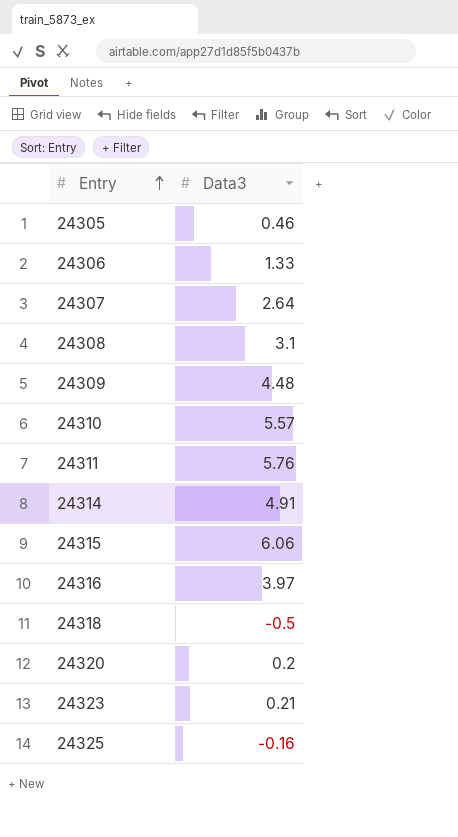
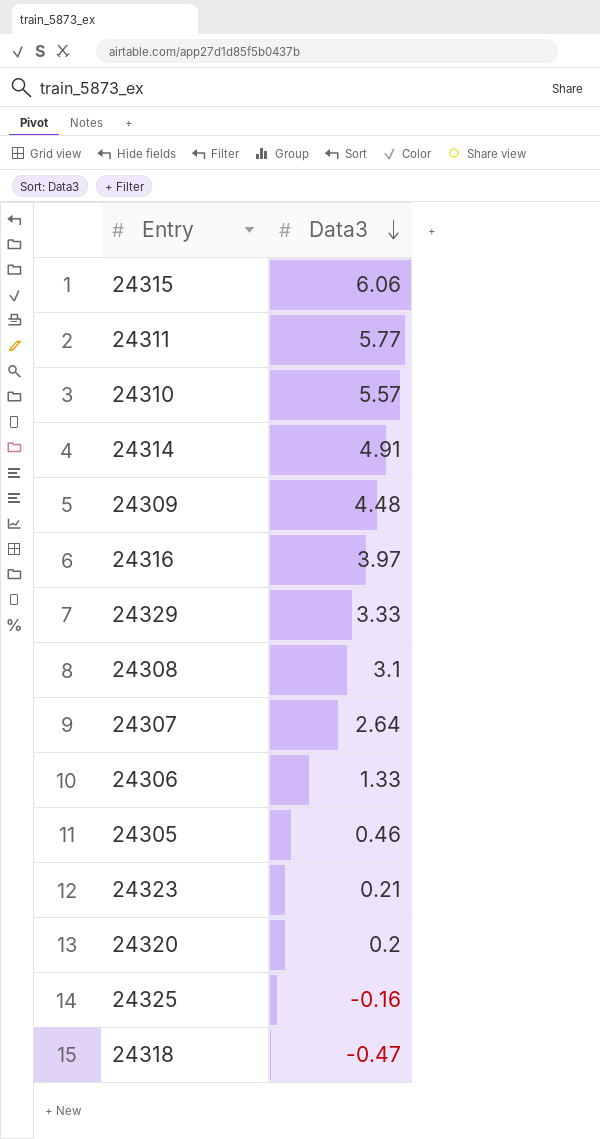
row order: Entry ascending -> Data3 descending
24311 | Data3: 5.76 -> 5.77
row 24329: none -> 3.33
24318 | Data3: -0.5 -> -0.47

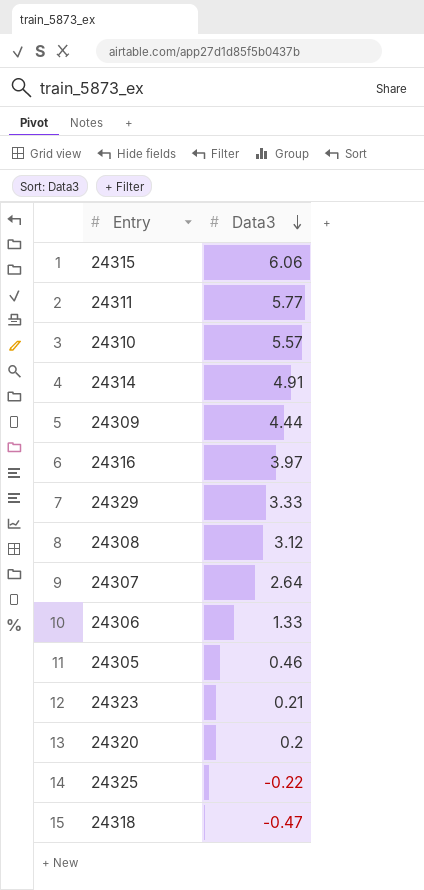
24309 | Data3: 4.48 -> 4.44
24308 | Data3: 3.1 -> 3.12
24325 | Data3: -0.16 -> -0.22

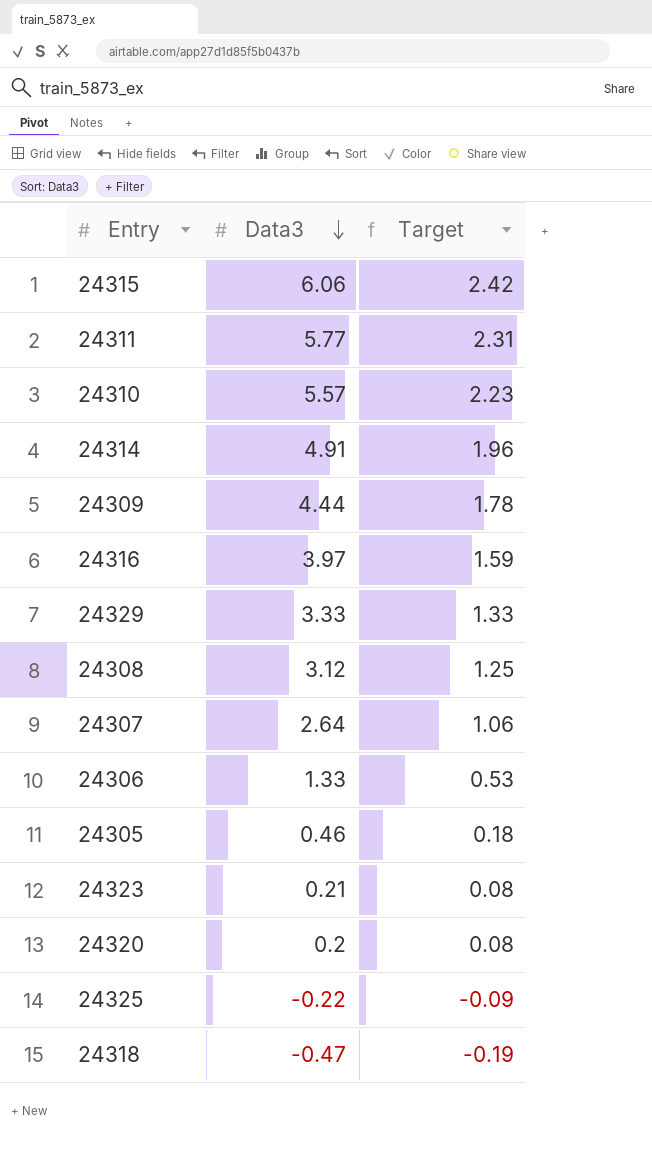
column Target | formula: none -> [Data3] * 0.4

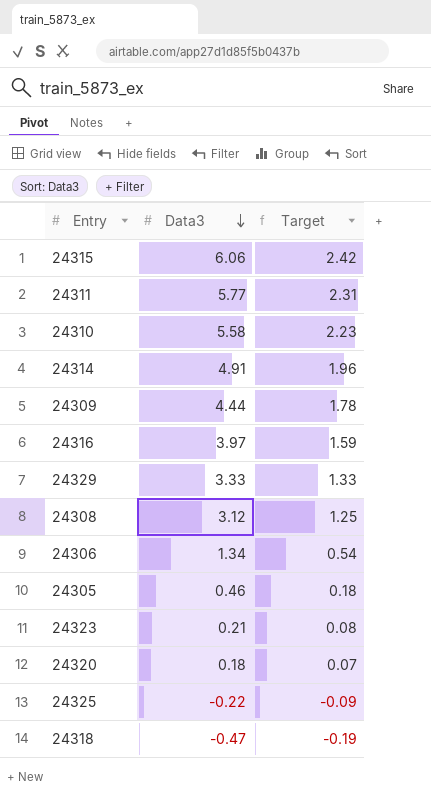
row 24307: 2.64 | 1.06 -> none
24310 | Data3: 5.57 -> 5.58
24306 | Data3: 1.33 -> 1.34
24306 | Target: 0.53 -> 0.54
24320 | Data3: 0.2 -> 0.18
24320 | Target: 0.08 -> 0.07

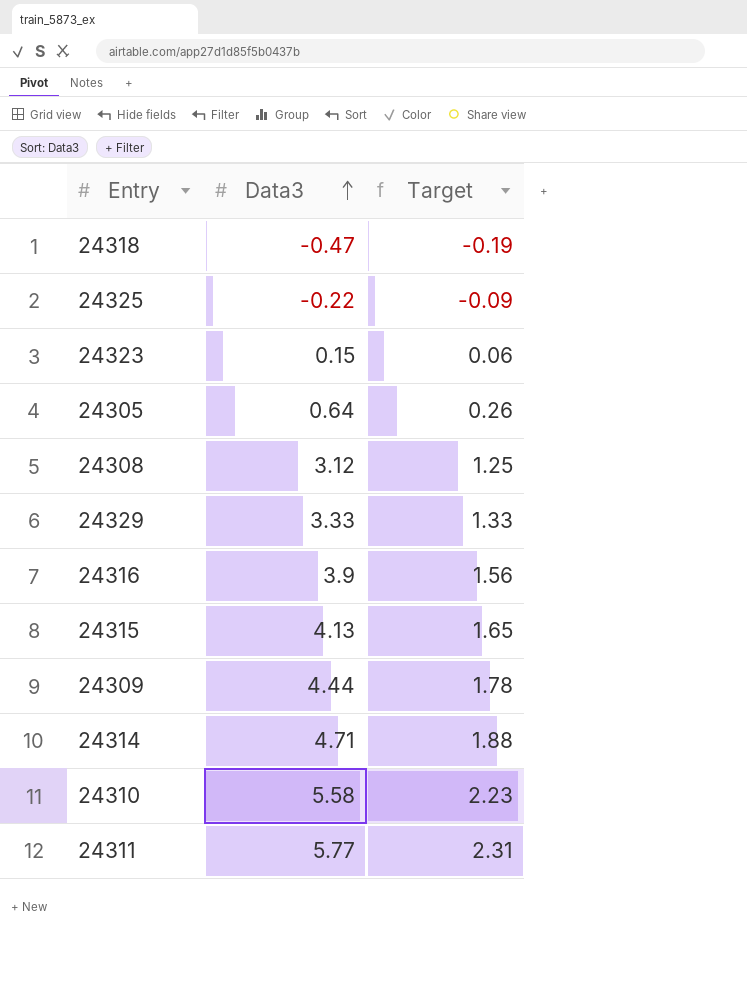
row order: Data3 descending -> Data3 ascending
row 24306: 1.34 | 0.54 -> none
row 24320: 0.18 | 0.07 -> none
24323 | Data3: 0.21 -> 0.15
24323 | Target: 0.08 -> 0.06
24305 | Data3: 0.46 -> 0.64
24305 | Target: 0.18 -> 0.26
24316 | Data3: 3.97 -> 3.9
24316 | Target: 1.59 -> 1.56
24315 | Data3: 6.06 -> 4.13
24315 | Target: 2.42 -> 1.65
24314 | Data3: 4.91 -> 4.71
24314 | Target: 1.96 -> 1.88

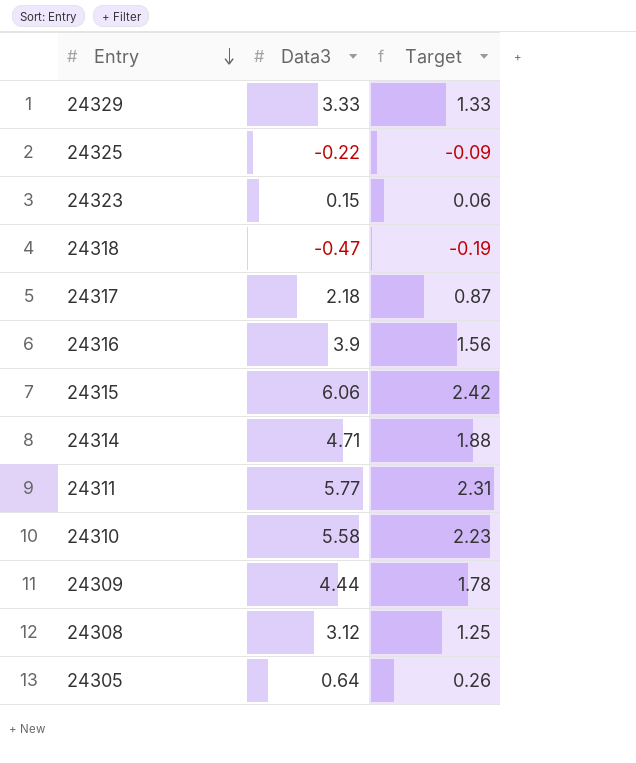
row order: Data3 ascending -> Entry descending
row 24317: none -> 2.18 | 0.87
24315 | Data3: 4.13 -> 6.06
24315 | Target: 1.65 -> 2.42

